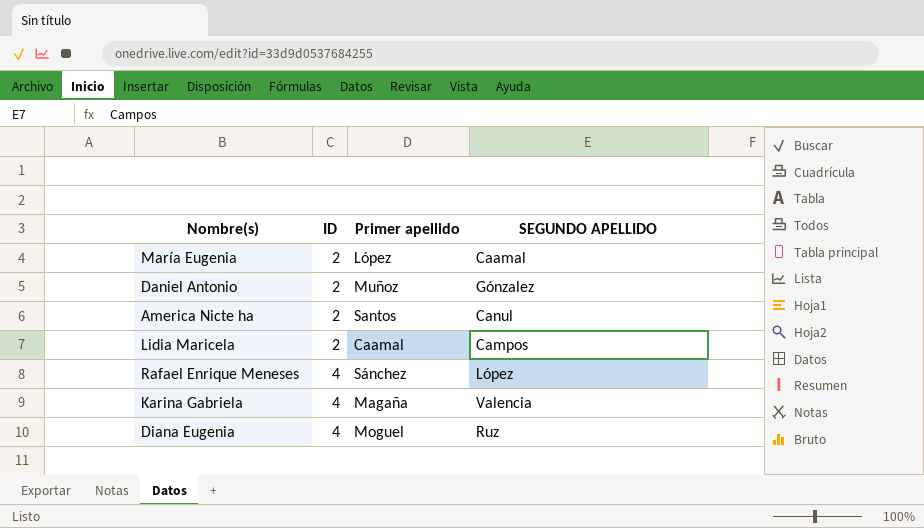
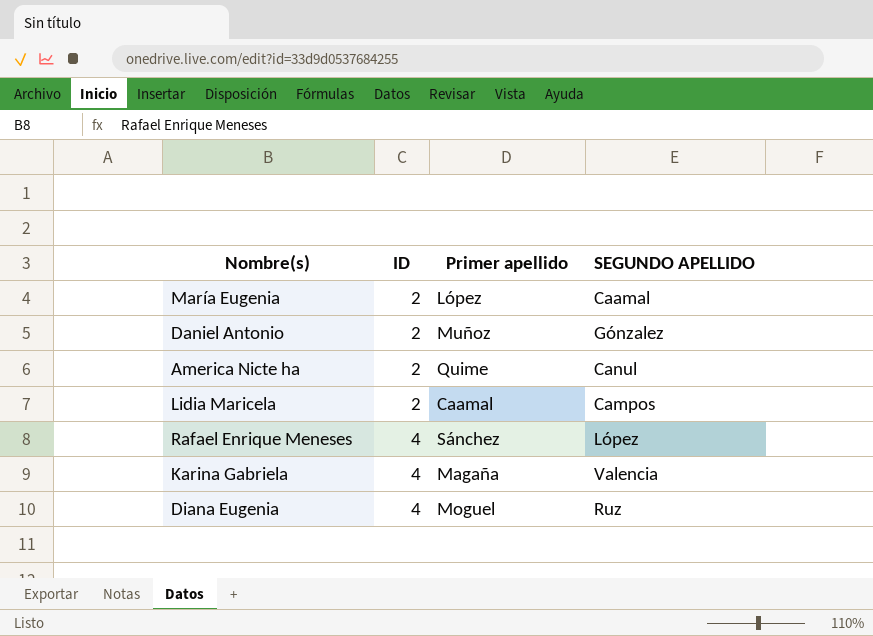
America Nicte ha | Primer apellido: Santos -> Quime

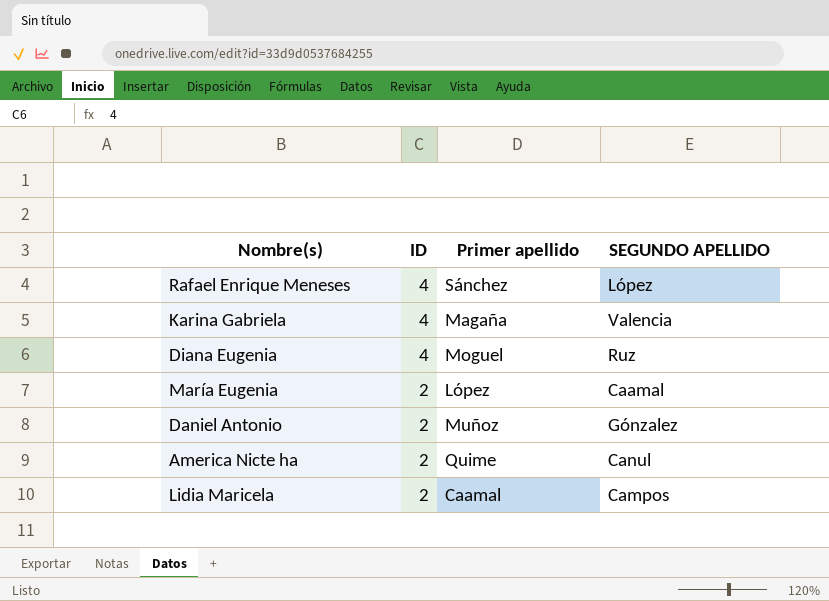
row order: ID ascending -> ID descending

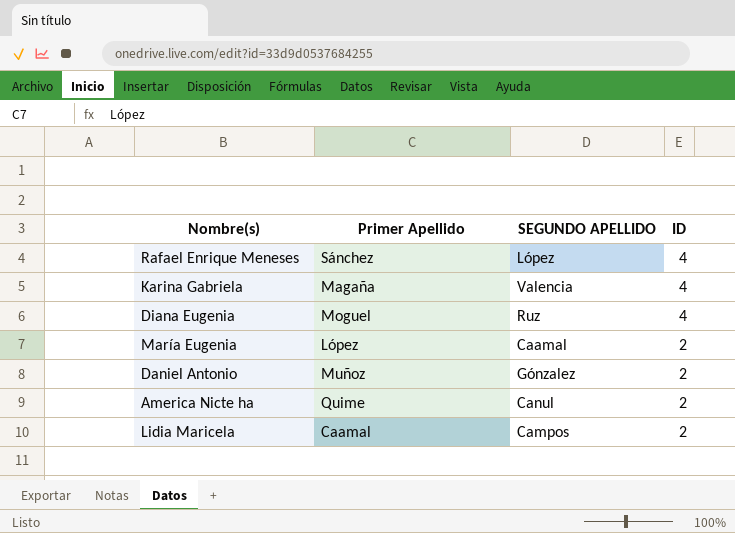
column name: Primer apellido -> Primer Apellido
column ID | position: 2 -> 4

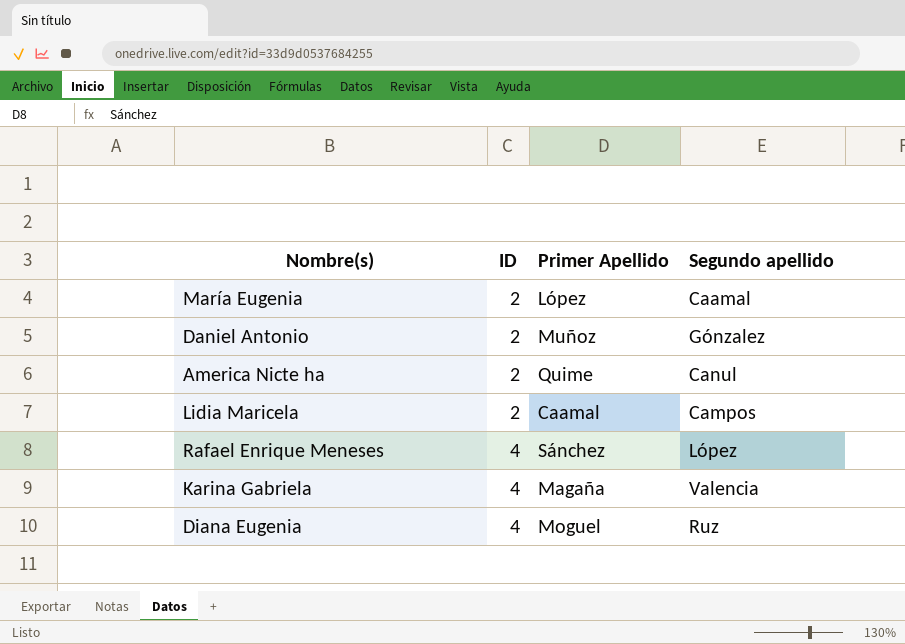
row order: ID descending -> ID ascending
column ID | position: 4 -> 2
column name: SEGUNDO APELLIDO -> Segundo apellido

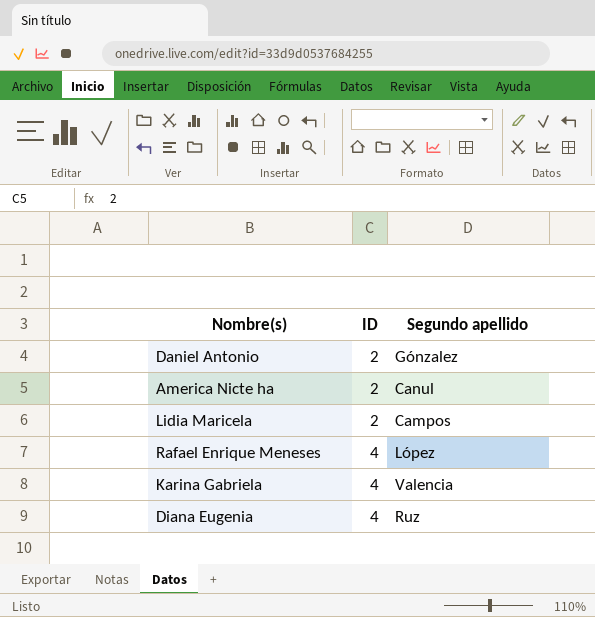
column Primer Apellido | position: 3 -> none
row María Eugenia: 2 | López | Caamal -> none

